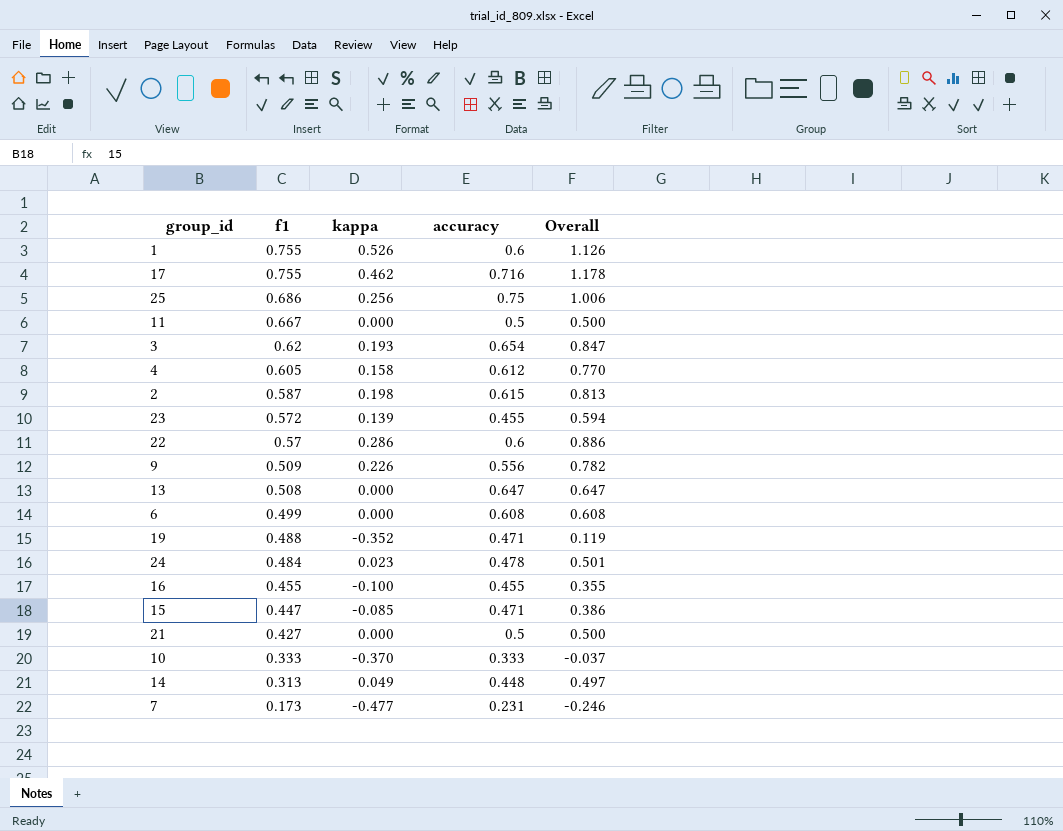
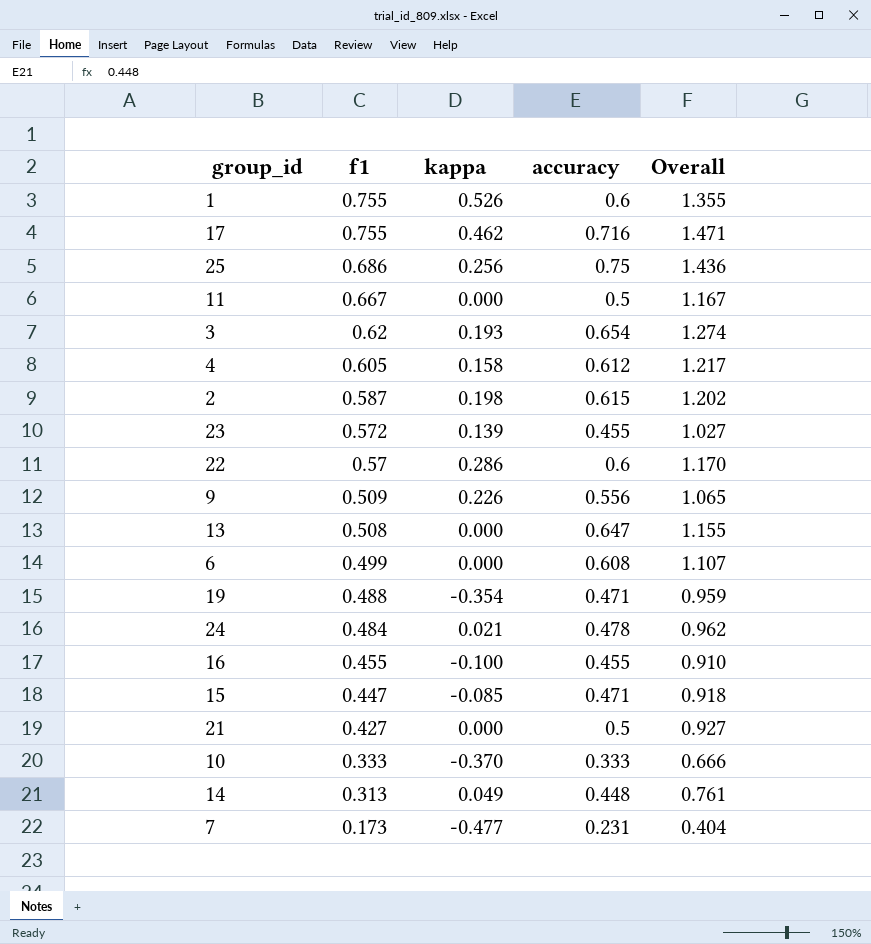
column Overall | formula: [kappa] + [accuracy] -> [f1] + [accuracy]
19 | kappa: -0.352 -> -0.354
24 | kappa: 0.023 -> 0.021

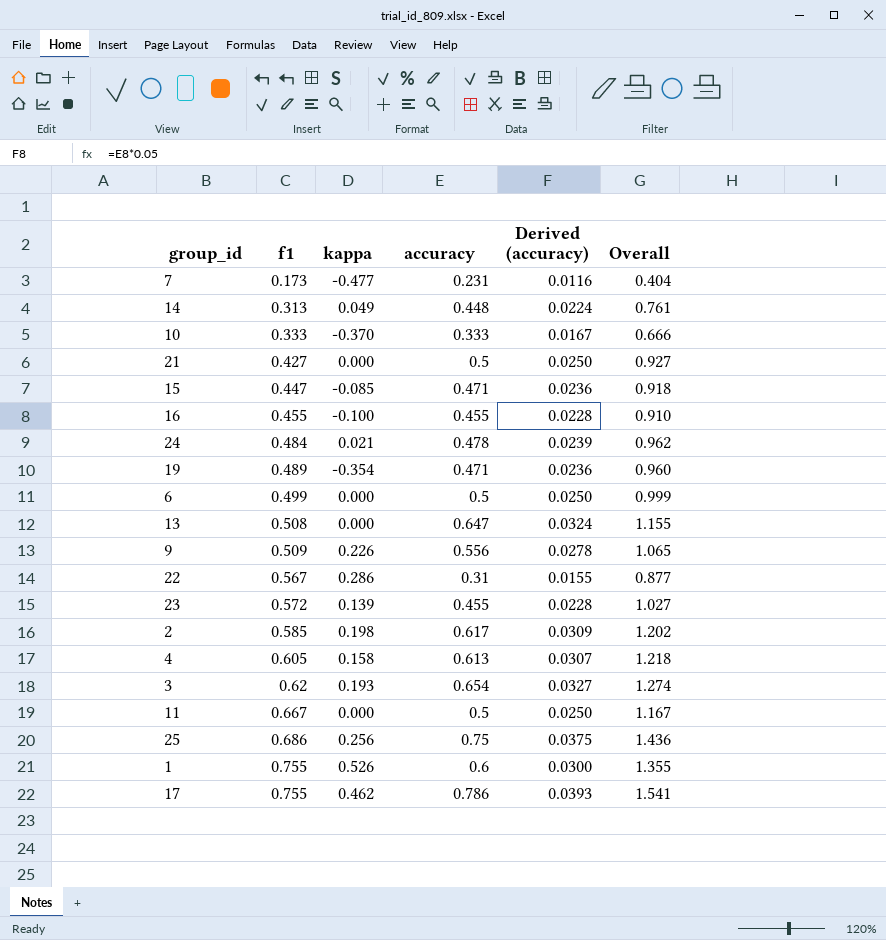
row order: f1 descending -> f1 ascending
column Derived (accuracy) | formula: none -> [accuracy] * 0.05
19 | f1: 0.488 -> 0.489
19 | Overall: 0.959 -> 0.960
6 | accuracy: 0.608 -> 0.5
6 | Overall: 1.107 -> 0.999
22 | f1: 0.57 -> 0.567
22 | accuracy: 0.6 -> 0.31
22 | Overall: 1.170 -> 0.877
2 | f1: 0.587 -> 0.585
2 | accuracy: 0.615 -> 0.617
4 | accuracy: 0.612 -> 0.613
4 | Overall: 1.217 -> 1.218
17 | accuracy: 0.716 -> 0.786
17 | Overall: 1.471 -> 1.541

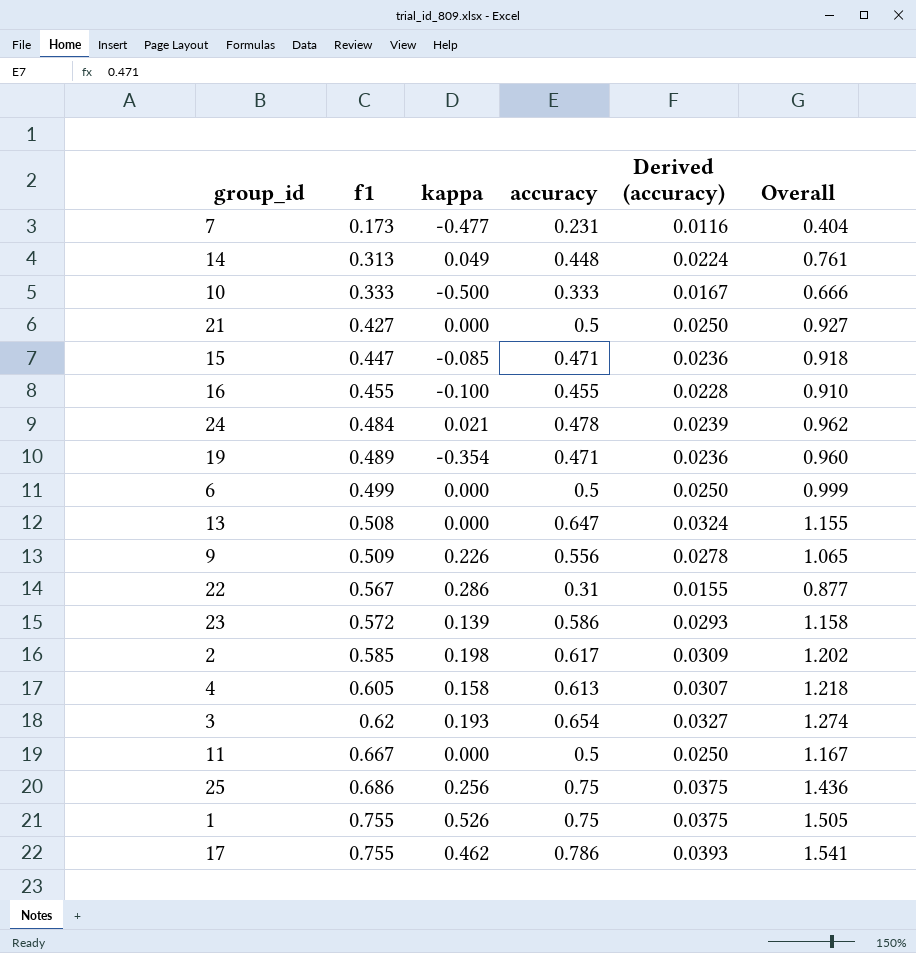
10 | kappa: -0.370 -> -0.500
23 | accuracy: 0.455 -> 0.586
23 | Derived (accuracy): 0.0228 -> 0.0293
23 | Overall: 1.027 -> 1.158
1 | accuracy: 0.6 -> 0.75
1 | Derived (accuracy): 0.0300 -> 0.0375
1 | Overall: 1.355 -> 1.505

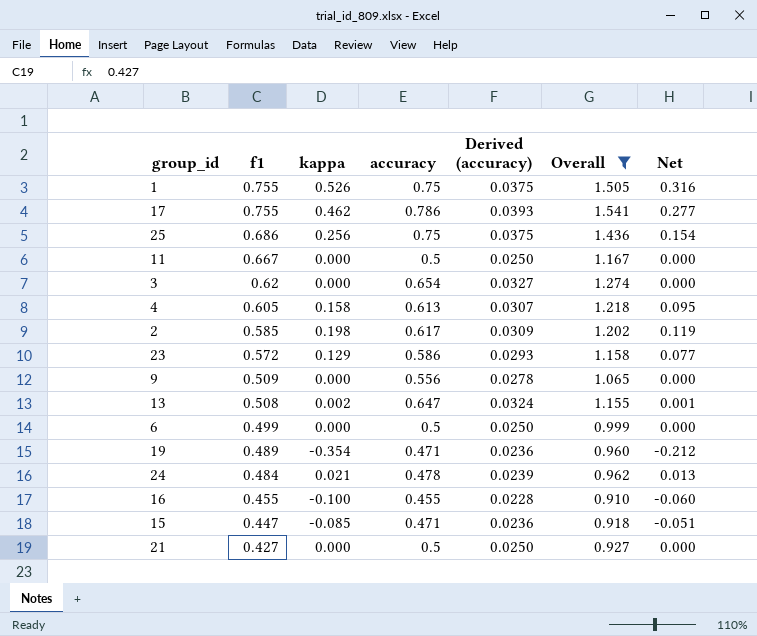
filter: none -> Overall >= 0.910
row order: f1 ascending -> f1 descending
column Net | formula: none -> [kappa] * 0.6
3 | kappa: 0.193 -> 0.000
23 | kappa: 0.139 -> 0.129
9 | kappa: 0.226 -> 0.000
13 | kappa: 0.000 -> 0.002

